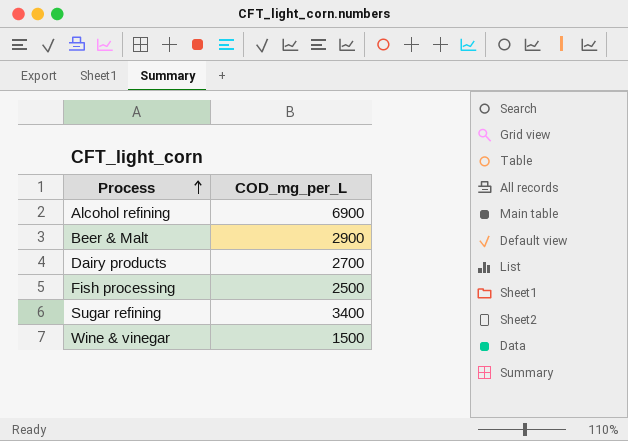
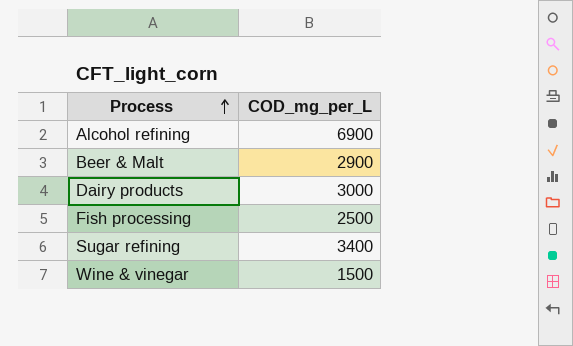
Dairy products | COD_mg_per_L: 2700 -> 3000

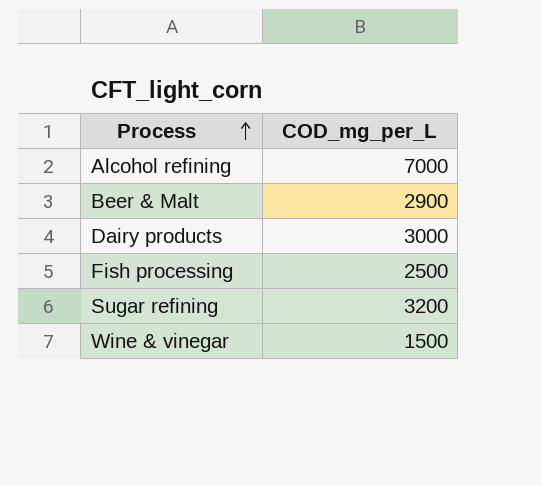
Alcohol refining | COD_mg_per_L: 6900 -> 7000
Sugar refining | COD_mg_per_L: 3400 -> 3200

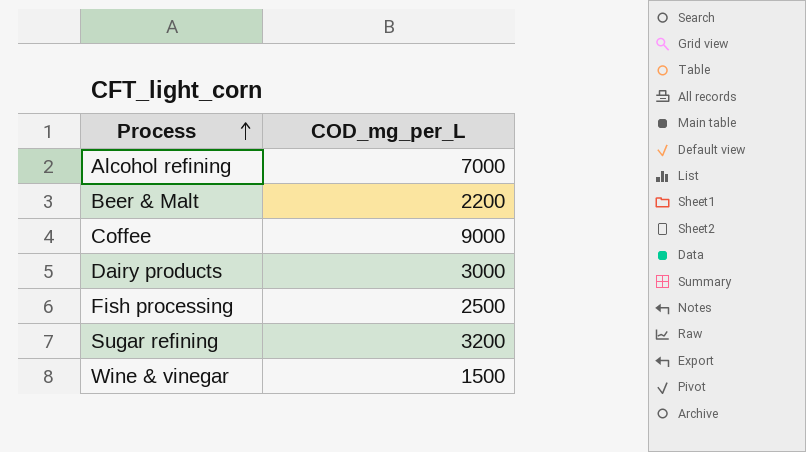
Beer & Malt | COD_mg_per_L: 2900 -> 2200
row Coffee: none -> 9000

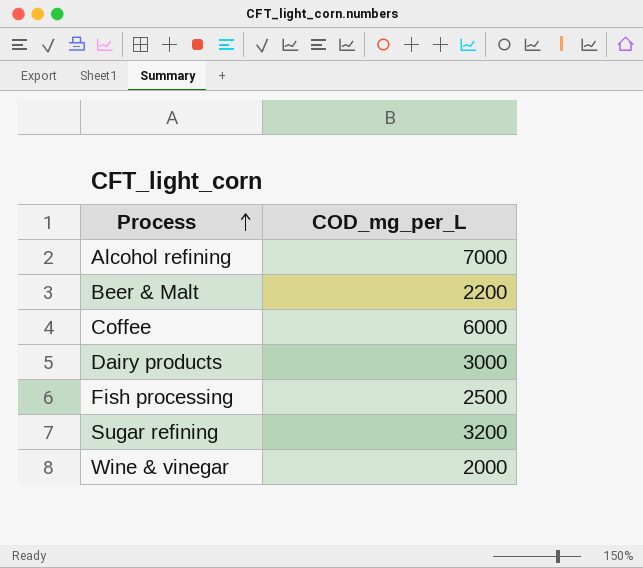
Coffee | COD_mg_per_L: 9000 -> 6000
Wine & vinegar | COD_mg_per_L: 1500 -> 2000

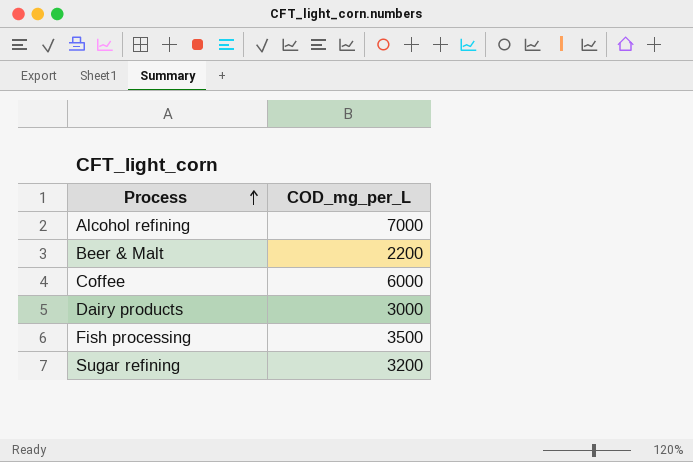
row Wine & vinegar: 2000 -> none
Fish processing | COD_mg_per_L: 2500 -> 3500

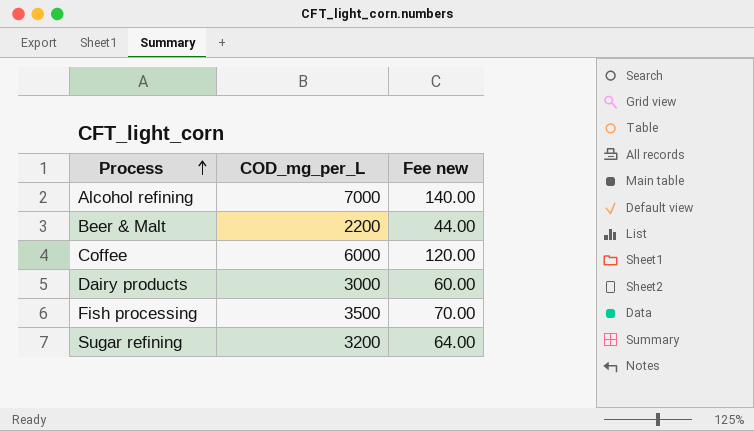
column Fee new | formula: none -> [COD_mg_per_L] * 0.02

